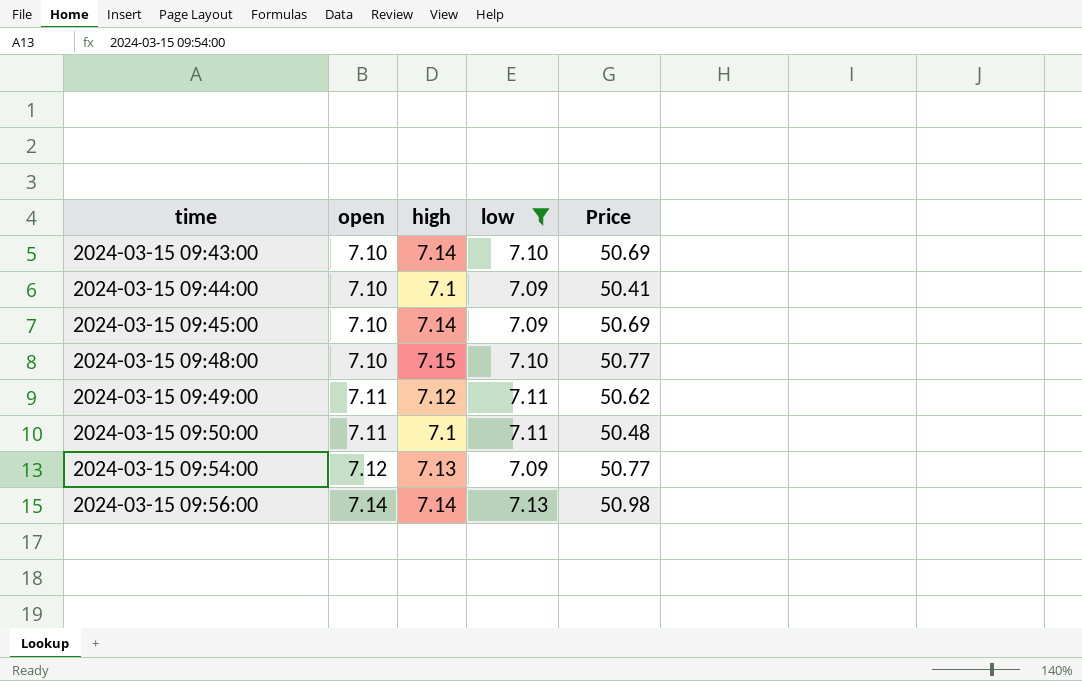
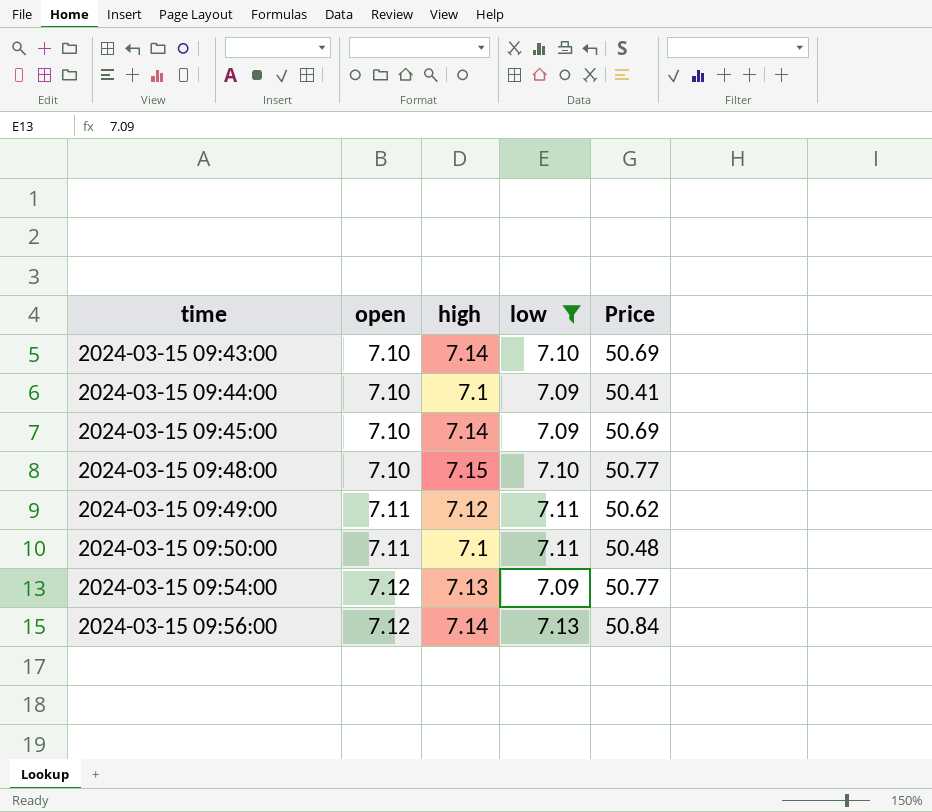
2024-03-15 09:56:00 | open: 7.14 -> 7.12
2024-03-15 09:56:00 | Price: 50.98 -> 50.84

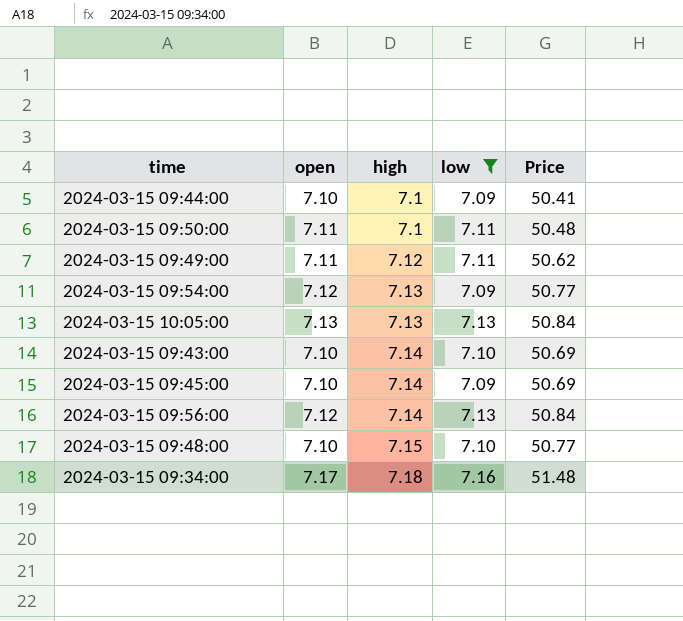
row order: time ascending -> high ascending
row 2024-03-15 10:05:00: none -> 7.13 | 7.13 | 7.13 | 50.84
row 2024-03-15 09:34:00: none -> 7.17 | 7.18 | 7.16 | 51.48

